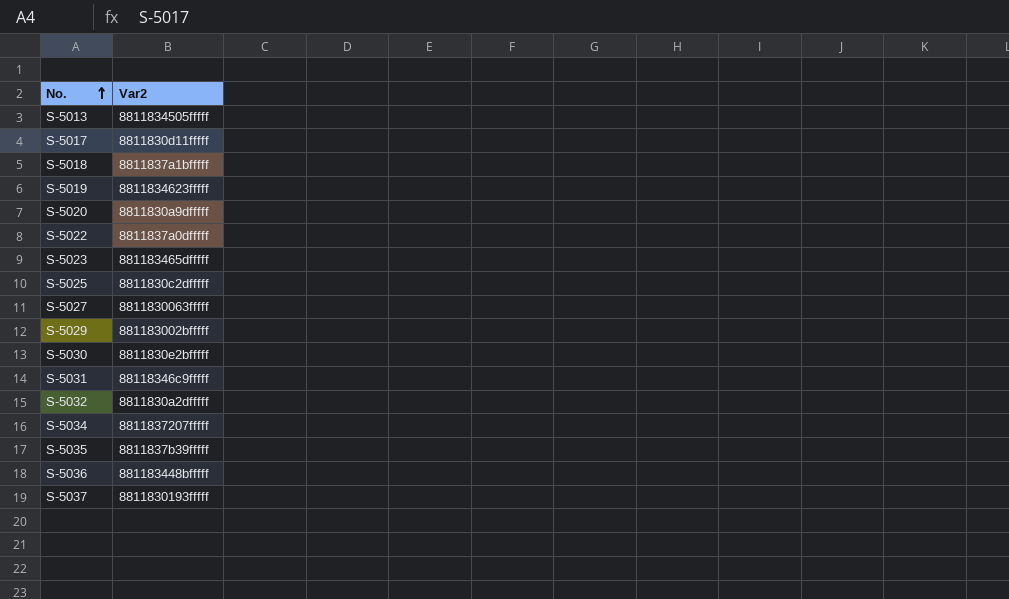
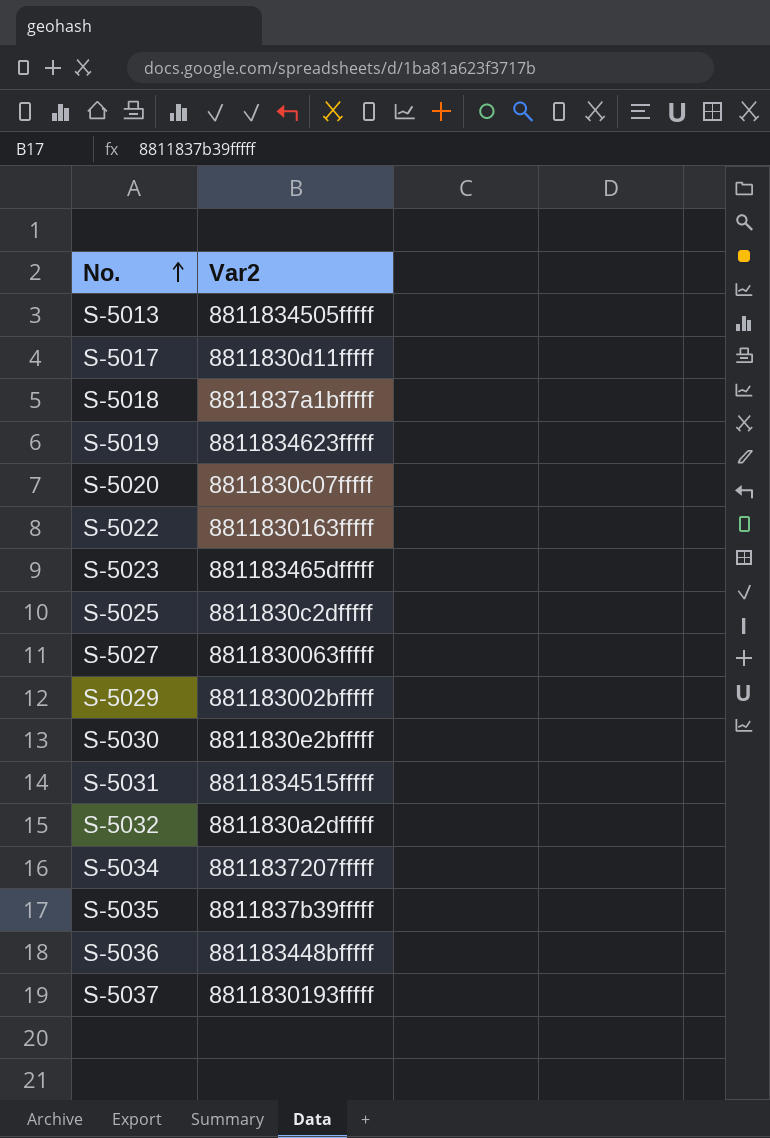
S-5020 | Var2: 8811830a9dfffff -> 8811830c07fffff
S-5022 | Var2: 8811837a0dfffff -> 8811830163fffff
S-5031 | Var2: 88118346c9fffff -> 8811834515fffff

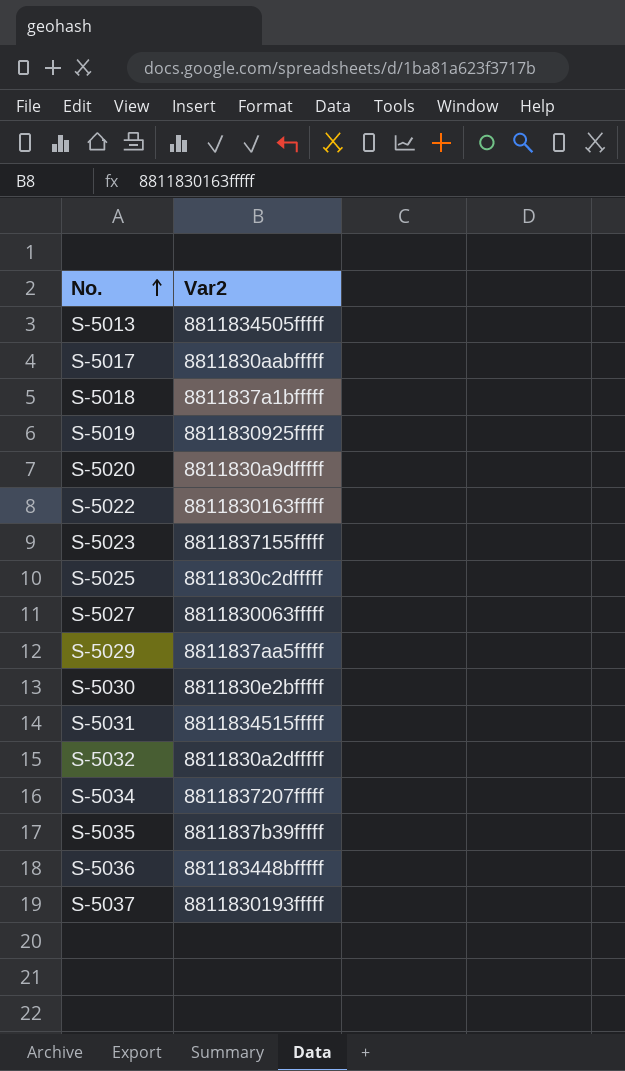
S-5017 | Var2: 8811830d11fffff -> 8811830aabfffff
S-5019 | Var2: 8811834623fffff -> 8811830925fffff
S-5020 | Var2: 8811830c07fffff -> 8811830a9dfffff
S-5023 | Var2: 881183465dfffff -> 8811837155fffff
S-5029 | Var2: 881183002bfffff -> 8811837aa5fffff

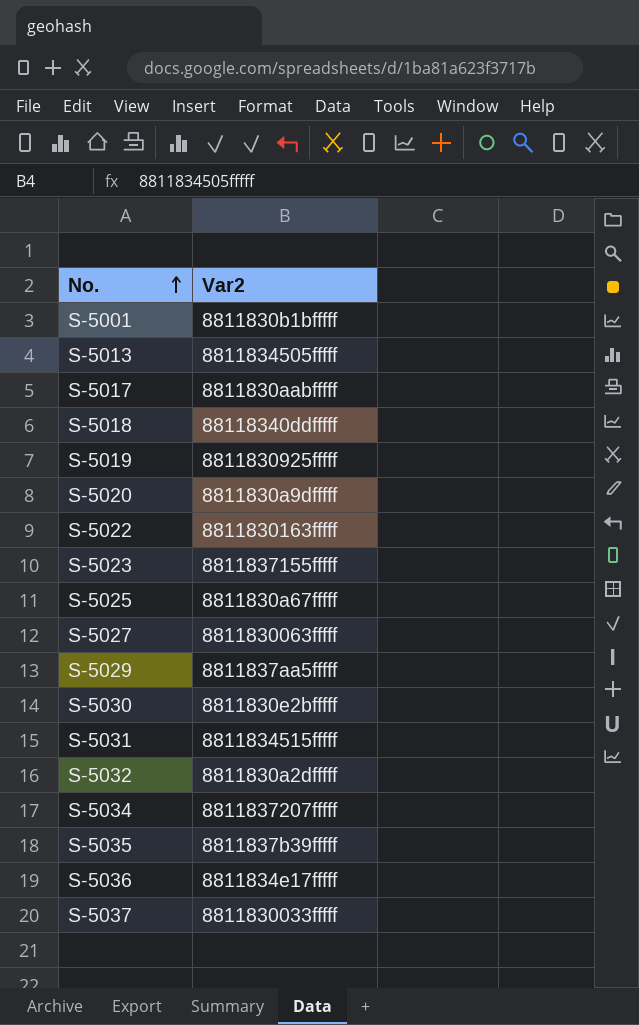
row S-5001: none -> 8811830b1bfffff
S-5018 | Var2: 8811837a1bfffff -> 88118340ddfffff
S-5025 | Var2: 8811830c2dfffff -> 8811830a67fffff
S-5036 | Var2: 881183448bfffff -> 8811834e17fffff
S-5037 | Var2: 8811830193fffff -> 8811830033fffff

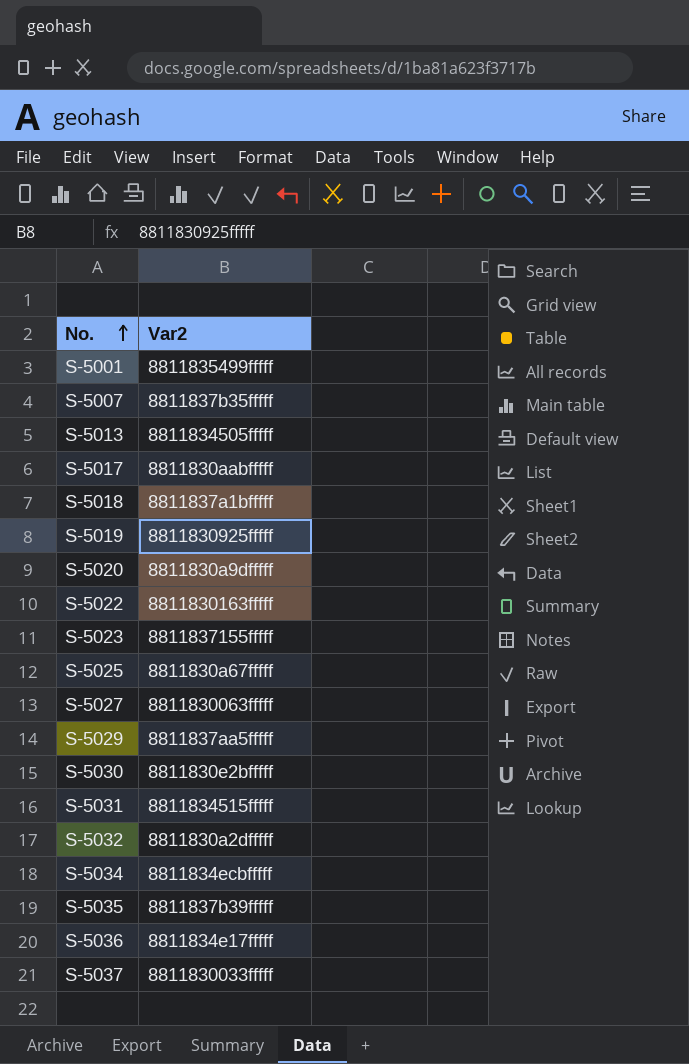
S-5001 | Var2: 8811830b1bfffff -> 8811835499fffff
row S-5007: none -> 8811837b35fffff
S-5018 | Var2: 88118340ddfffff -> 8811837a1bfffff
S-5034 | Var2: 8811837207fffff -> 8811834ecbfffff

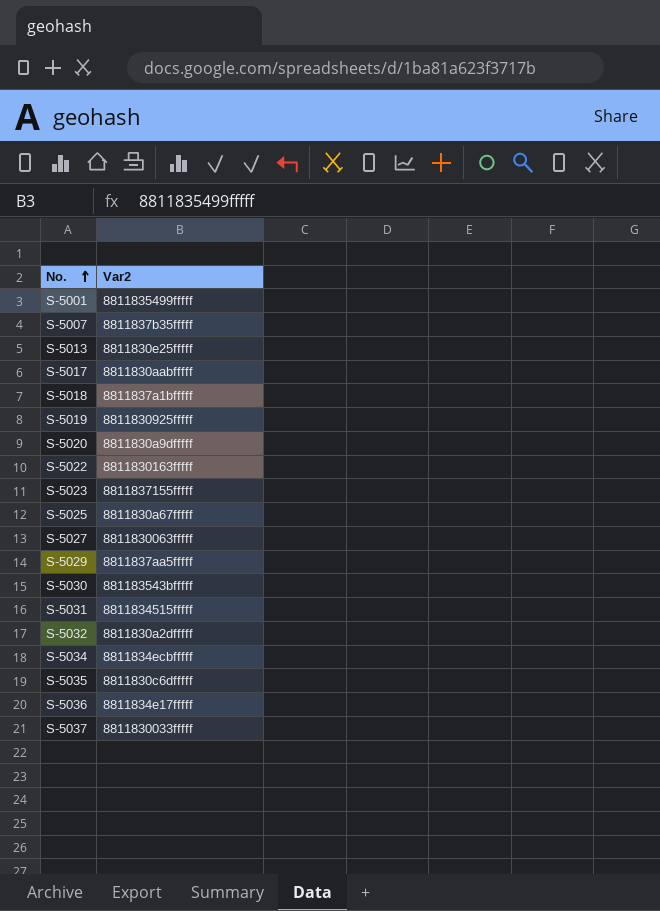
S-5013 | Var2: 8811834505fffff -> 8811830e25fffff
S-5030 | Var2: 8811830e2bfffff -> 881183543bfffff
S-5035 | Var2: 8811837b39fffff -> 8811830c6dfffff

